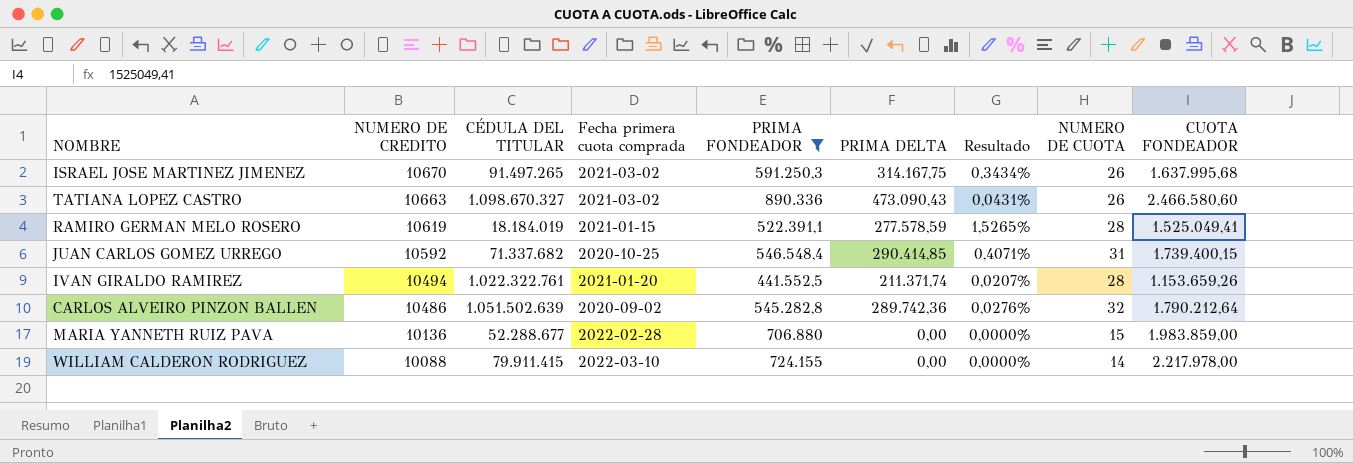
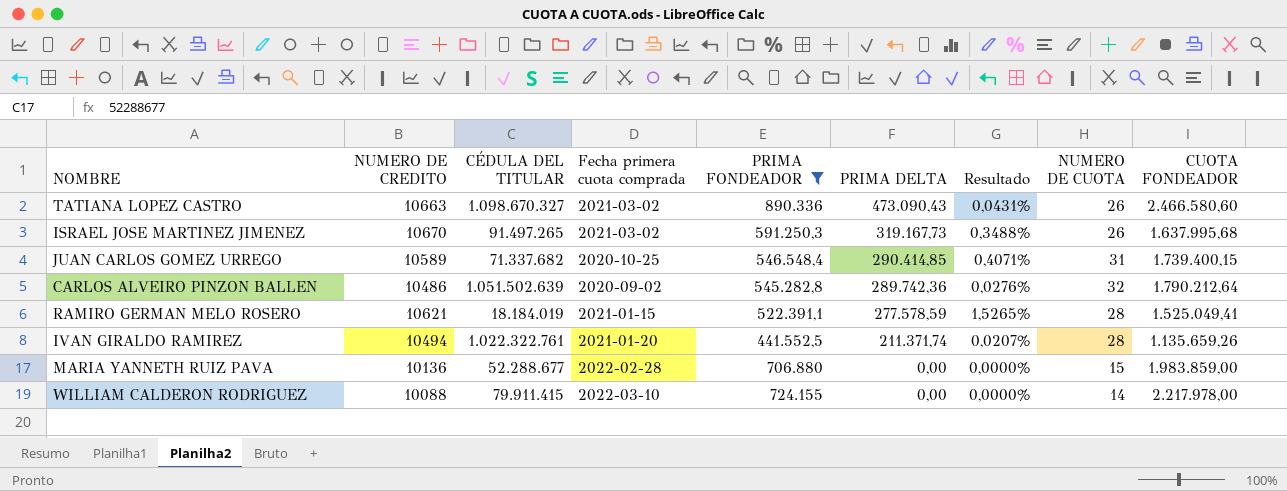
row order: NUMERO DE CREDITO descending -> PRIMA DELTA descending
ISRAEL JOSE MARTINEZ JIMENEZ | PRIMA DELTA: 314.167,75 -> 319.167,73
ISRAEL JOSE MARTINEZ JIMENEZ | Resultado: 0,3434% -> 0,3488%
JUAN CARLOS GOMEZ URREGO | NUMERO DE CREDITO: 10592 -> 10589
RAMIRO GERMAN MELO ROSERO | NUMERO DE CREDITO: 10619 -> 10621
IVAN GIRALDO RAMIREZ | CUOTA FONDEADOR: 1.153.659,26 -> 1.135.659,26

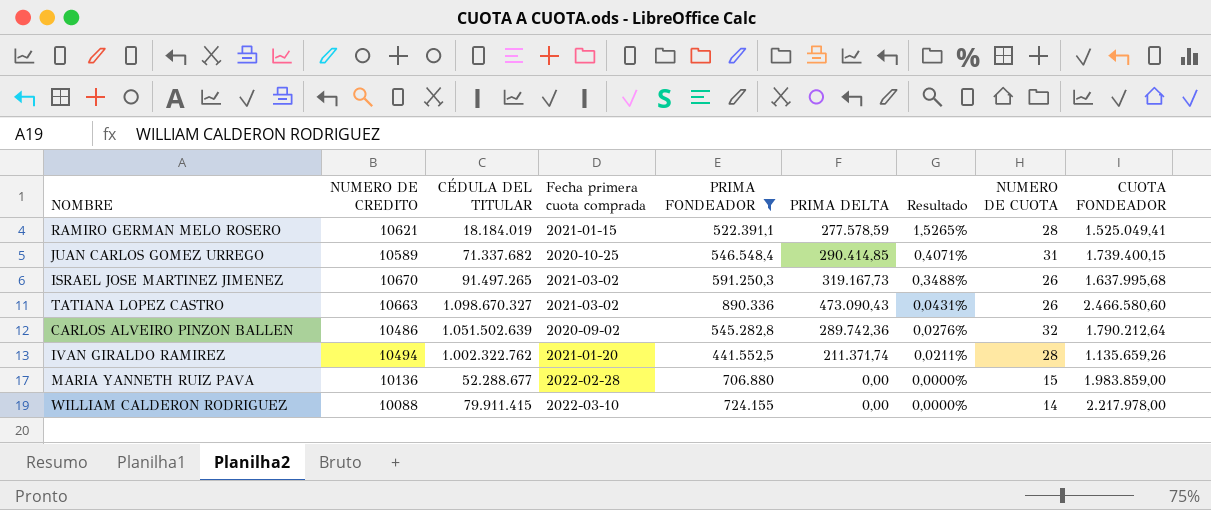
row order: PRIMA DELTA descending -> Resultado descending
IVAN GIRALDO RAMIREZ | CÉDULA DEL TITULAR: 1.022.322.761 -> 1.002.322.762
IVAN GIRALDO RAMIREZ | Resultado: 0,0207% -> 0,0211%

